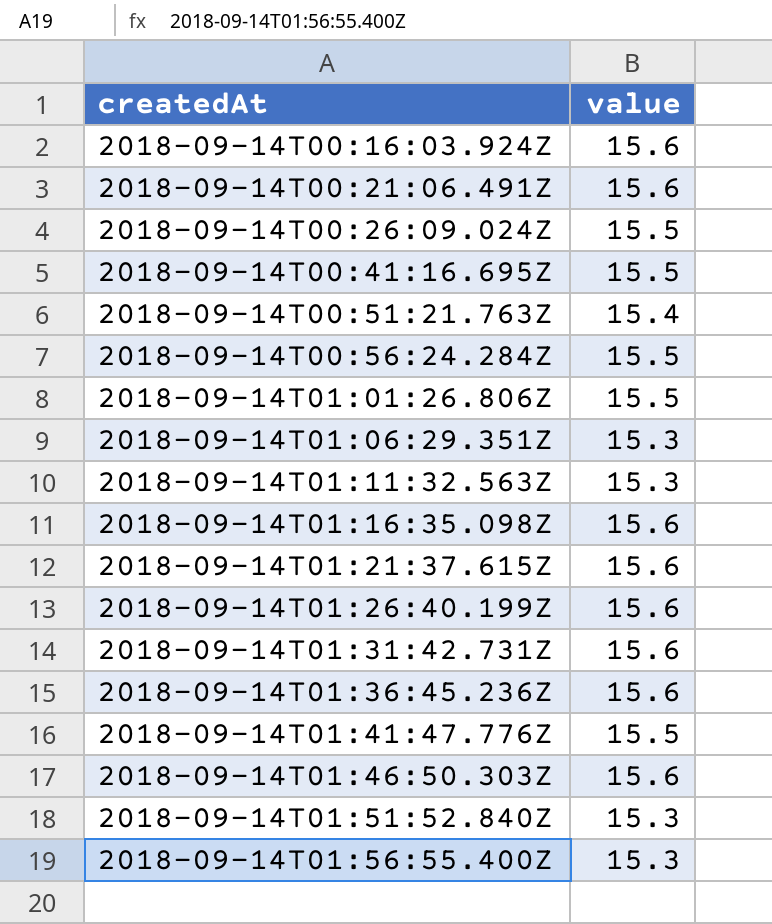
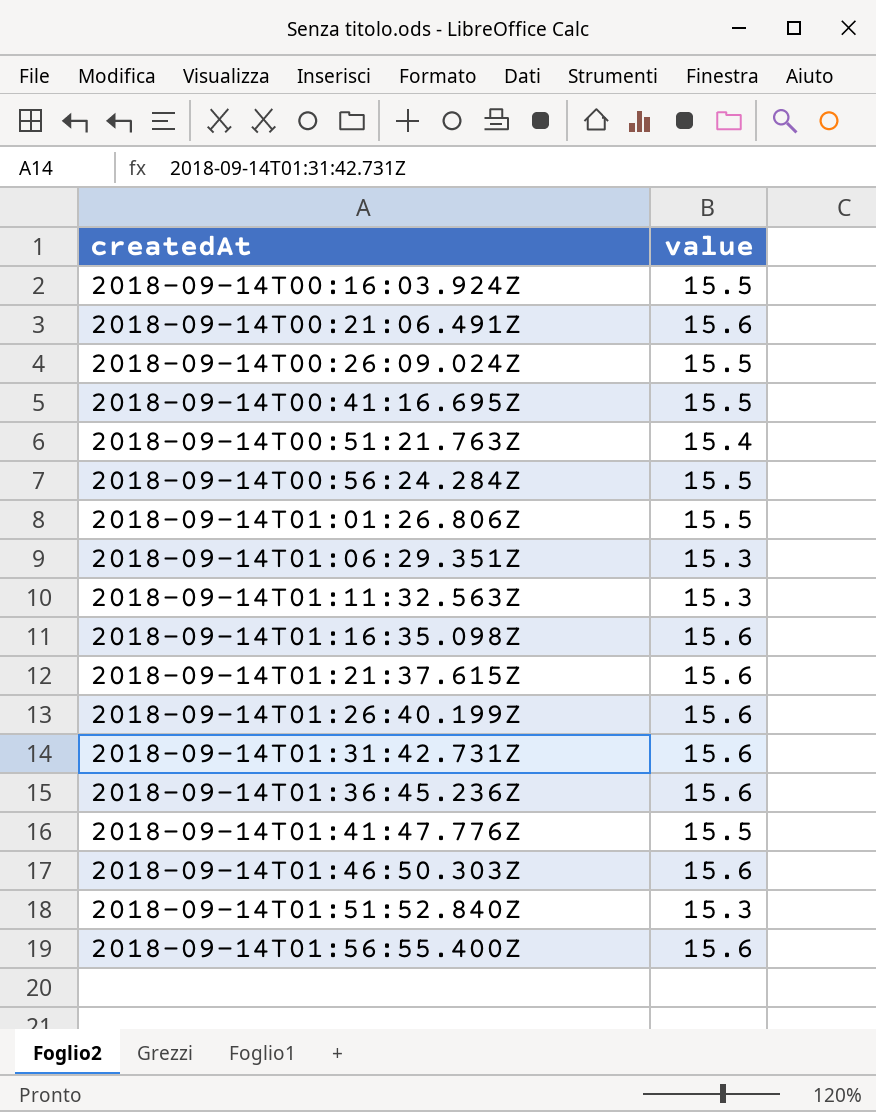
2018-09-14T00:16:03.924Z | value: 15.6 -> 15.5
2018-09-14T01:56:55.400Z | value: 15.3 -> 15.6

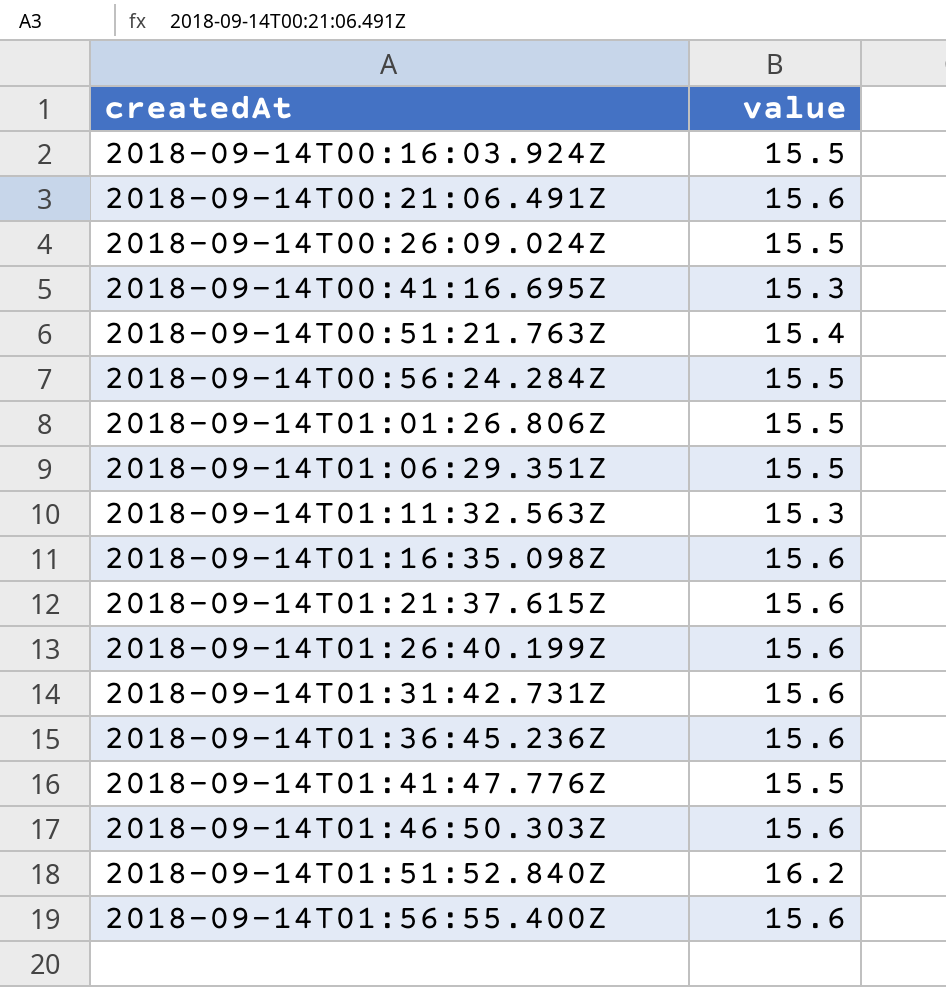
2018-09-14T00:41:16.695Z | value: 15.5 -> 15.3
2018-09-14T01:06:29.351Z | value: 15.3 -> 15.5
2018-09-14T01:51:52.840Z | value: 15.3 -> 16.2

